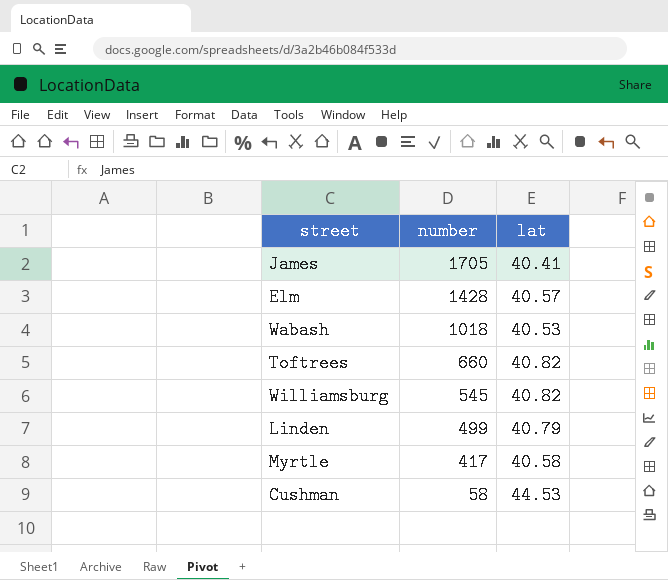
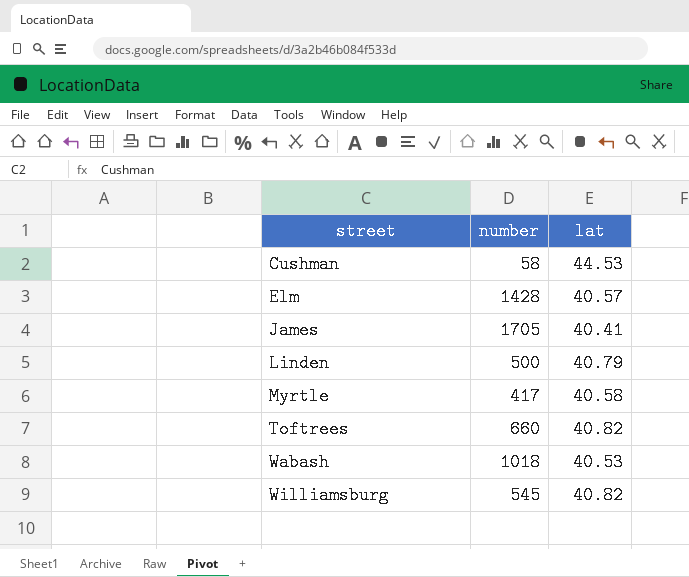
row order: number descending -> street ascending
Linden | number: 499 -> 500

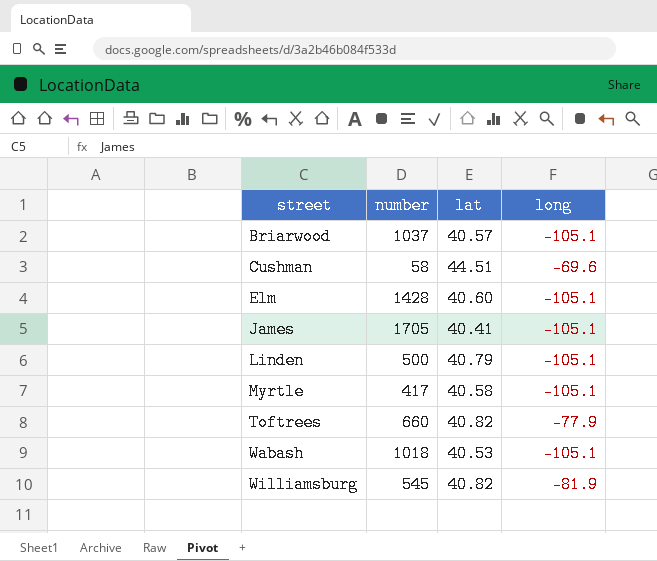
column long | position: none -> 4
row Briarwood: none -> 1037 | 40.57 | -105.1
Cushman | lat: 44.53 -> 44.51
Elm | lat: 40.57 -> 40.60

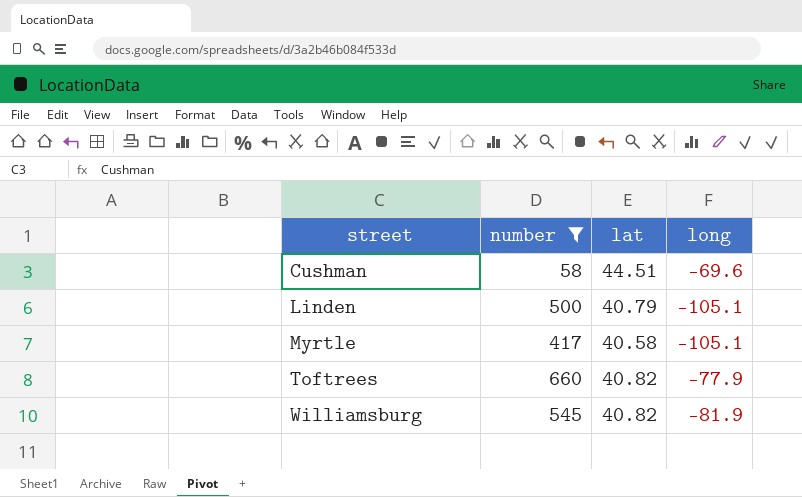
filter: none -> number <= 660

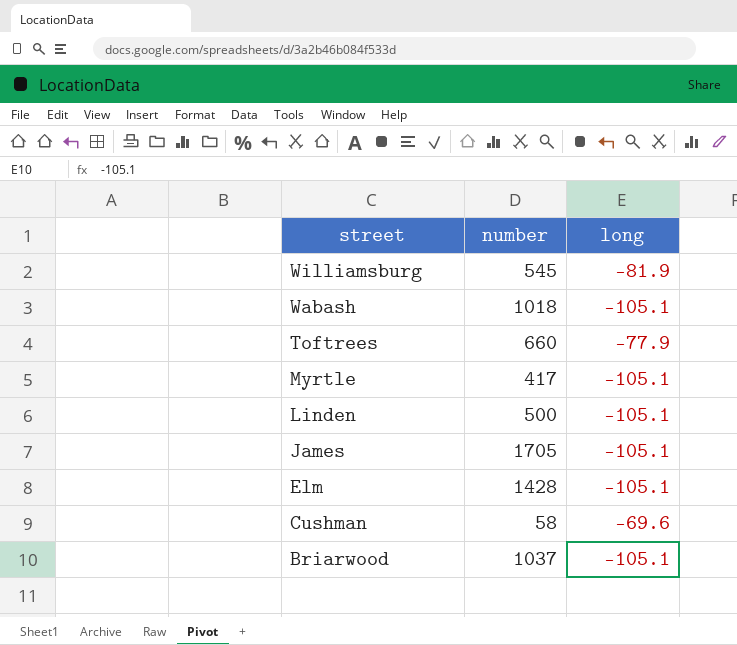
filter: number <= 660 -> none
row order: street ascending -> street descending
column lat | position: 3 -> none

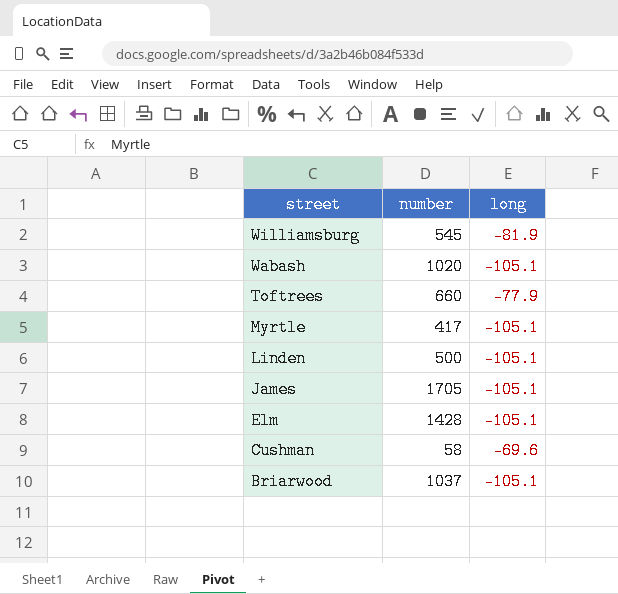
Wabash | number: 1018 -> 1020

